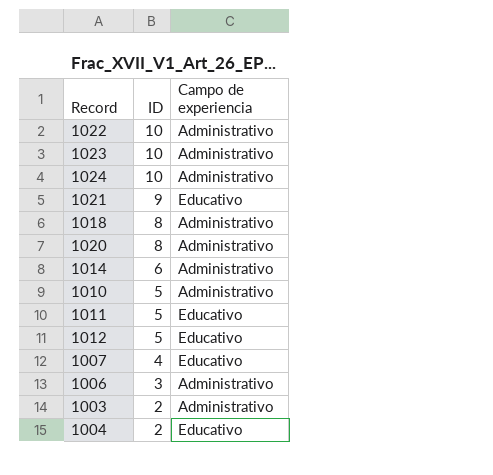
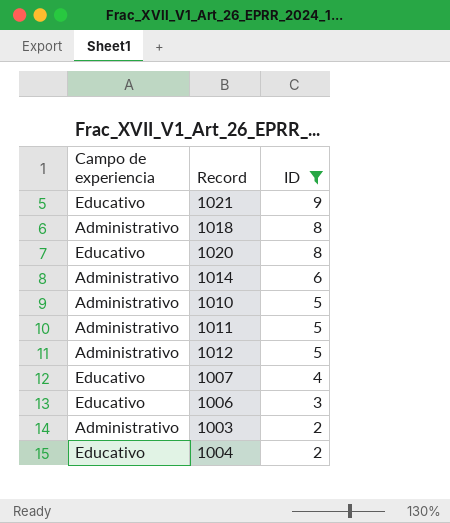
filter: none -> ID != 10
column Campo de experiencia | position: 3 -> 1
1020 | Campo de experiencia: Administrativo -> Educativo
1011 | Campo de experiencia: Educativo -> Administrativo
1012 | Campo de experiencia: Educativo -> Administrativo
1006 | Campo de experiencia: Administrativo -> Educativo

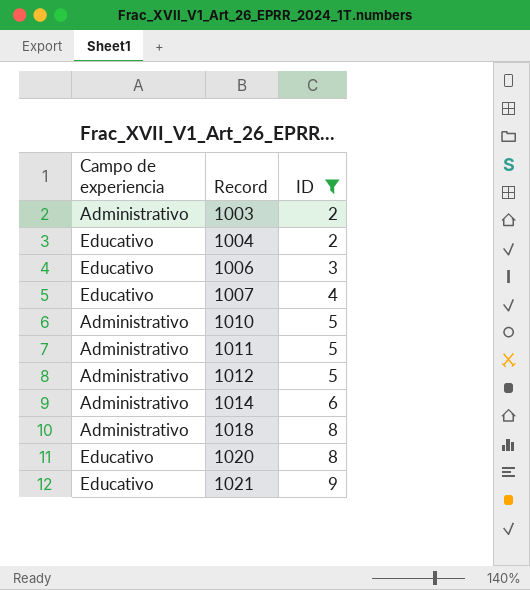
row order: ID descending -> Record ascending

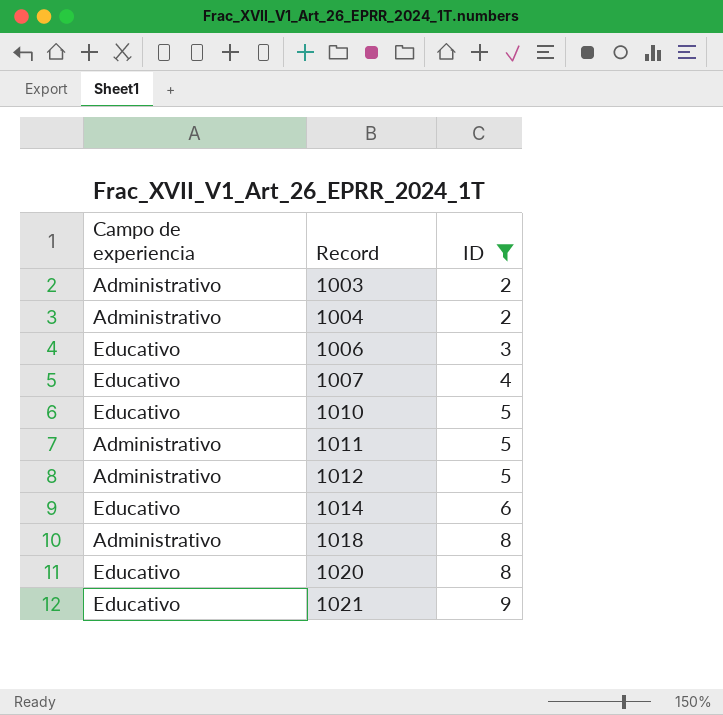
1004 | Campo de experiencia: Educativo -> Administrativo
1010 | Campo de experiencia: Administrativo -> Educativo
1014 | Campo de experiencia: Administrativo -> Educativo

